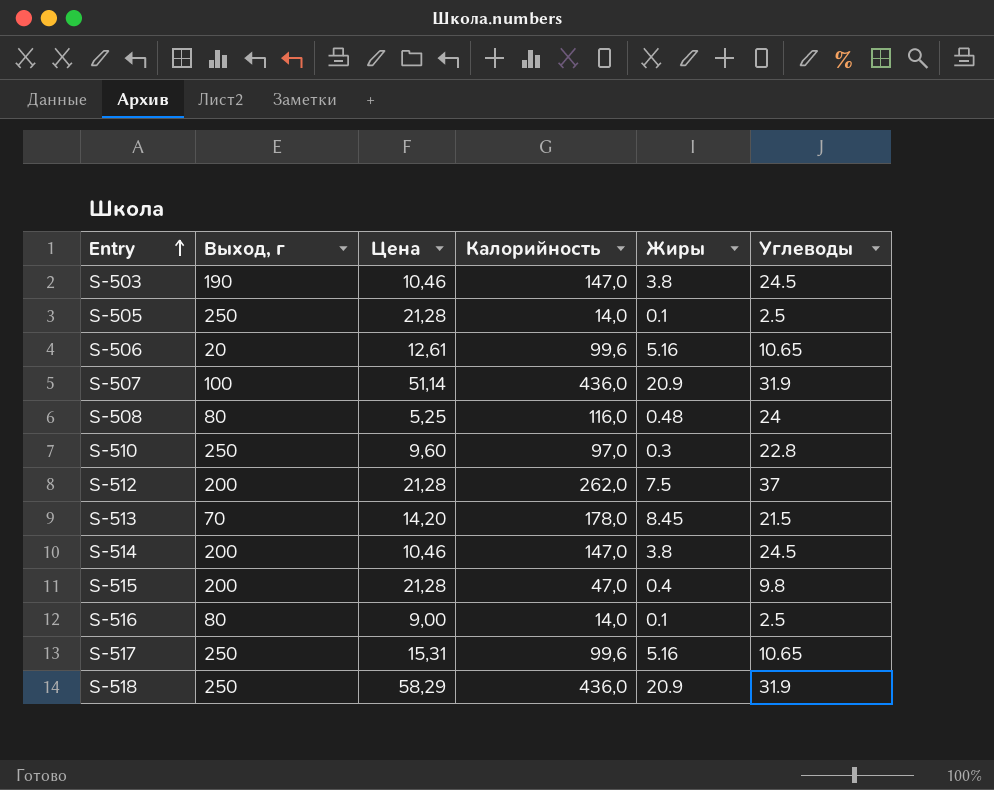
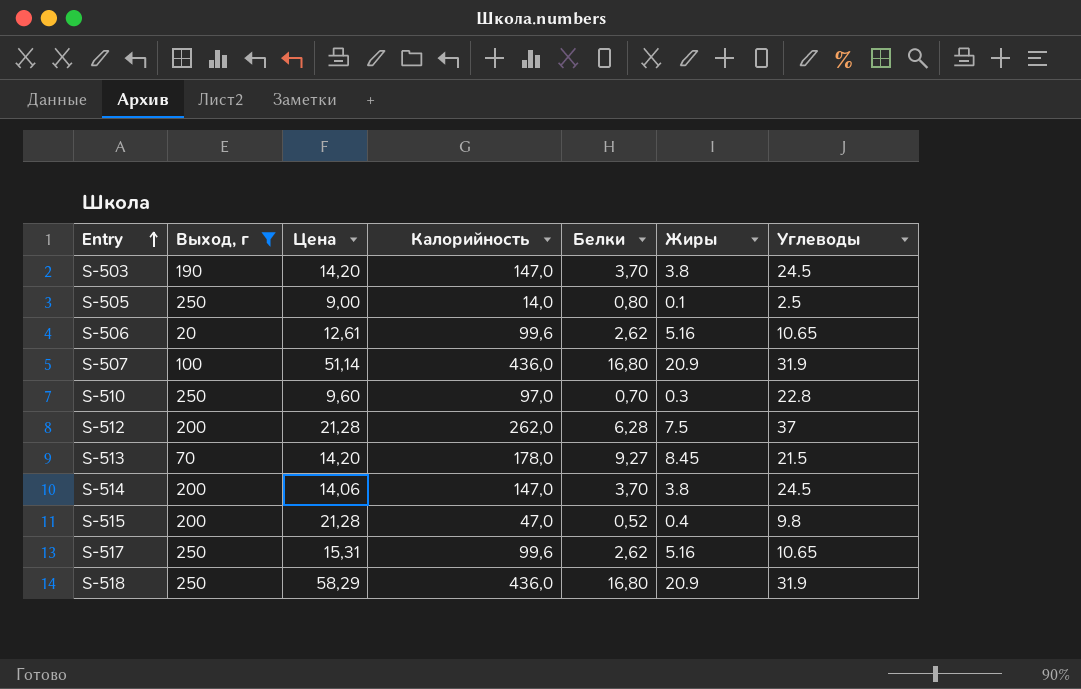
filter: none -> Выход, г != 80
column Белки | position: none -> 5
S-503 | Цена: 10,46 -> 14,20
S-505 | Цена: 21,28 -> 9,00
S-514 | Цена: 10,46 -> 14,06

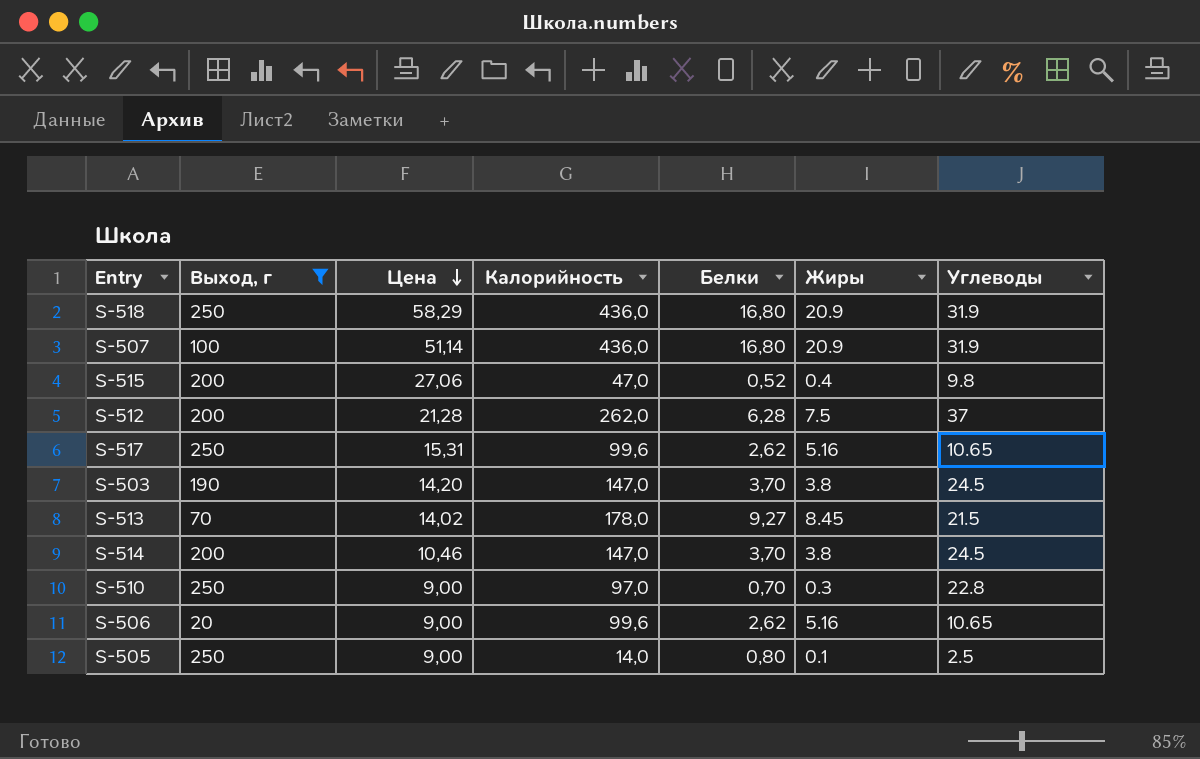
row order: Entry ascending -> Цена descending
S-515 | Цена: 21,28 -> 27,06
S-513 | Цена: 14,20 -> 14,02
S-514 | Цена: 14,06 -> 10,46
S-510 | Цена: 9,60 -> 9,00
S-506 | Цена: 12,61 -> 9,00

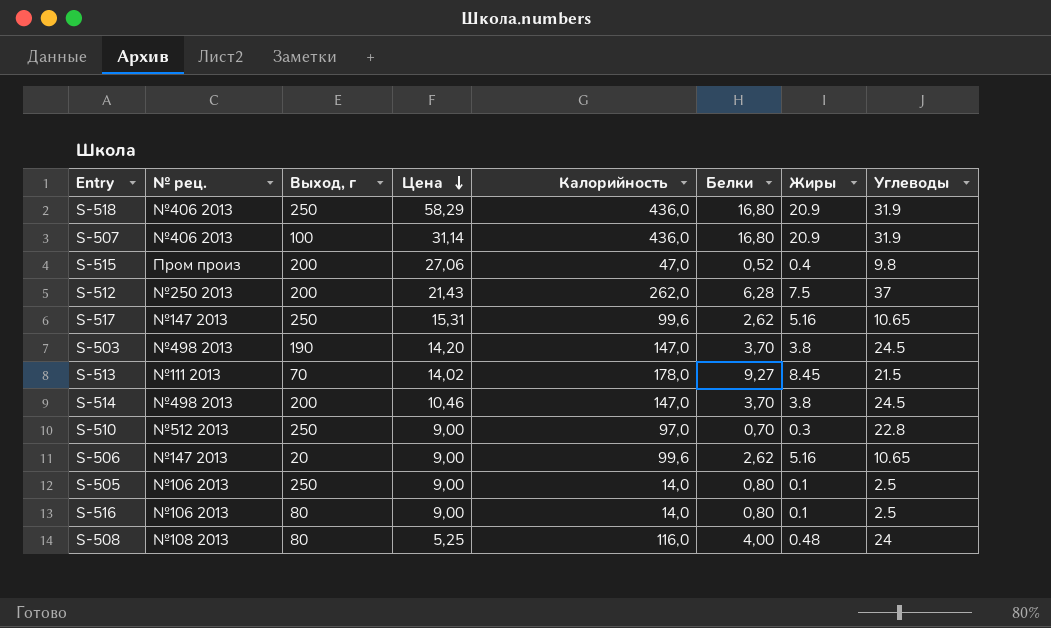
filter: Выход, г != 80 -> none
column № рец. | position: none -> 2
S-507 | Цена: 51,14 -> 31,14
S-512 | Цена: 21,28 -> 21,43

